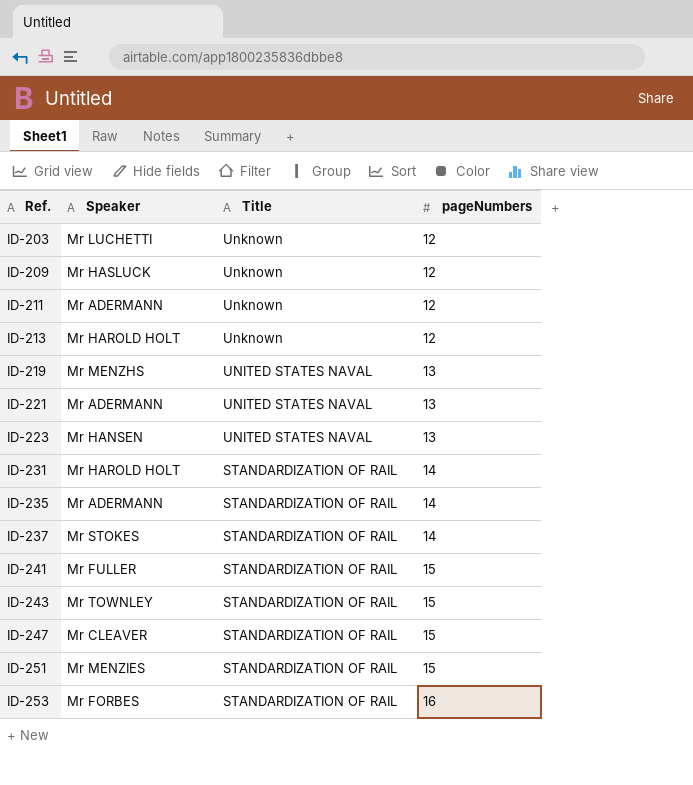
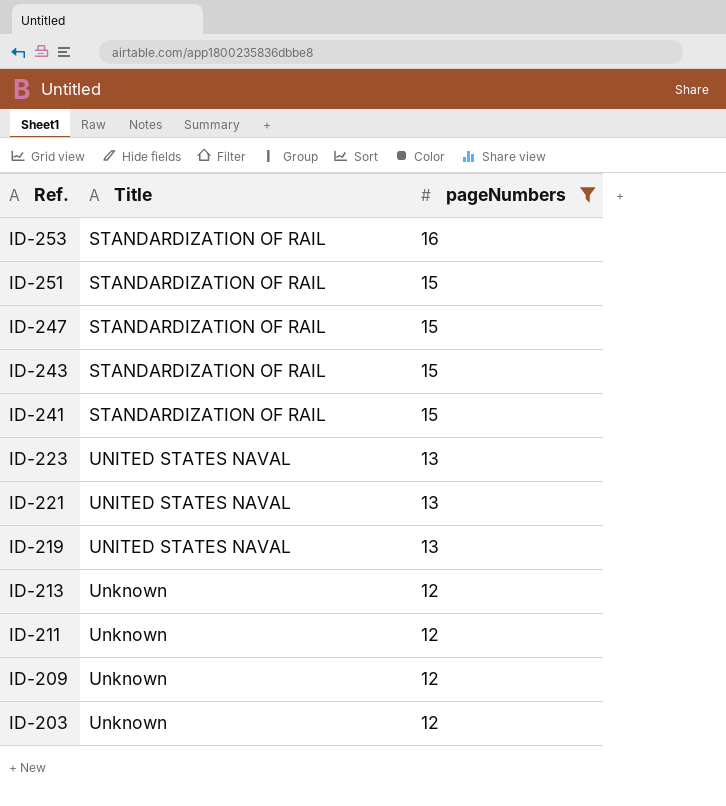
filter: none -> pageNumbers != 14
row order: Ref. ascending -> Ref. descending
column Speaker | position: 2 -> none

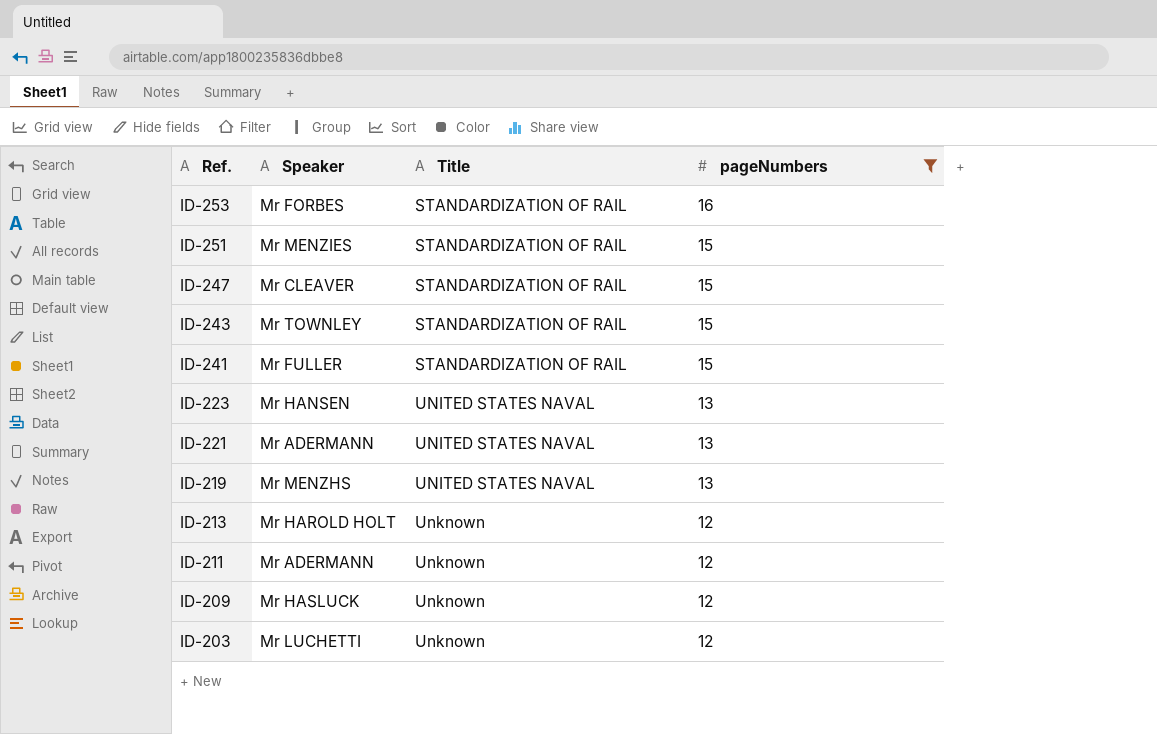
column Speaker | position: none -> 2

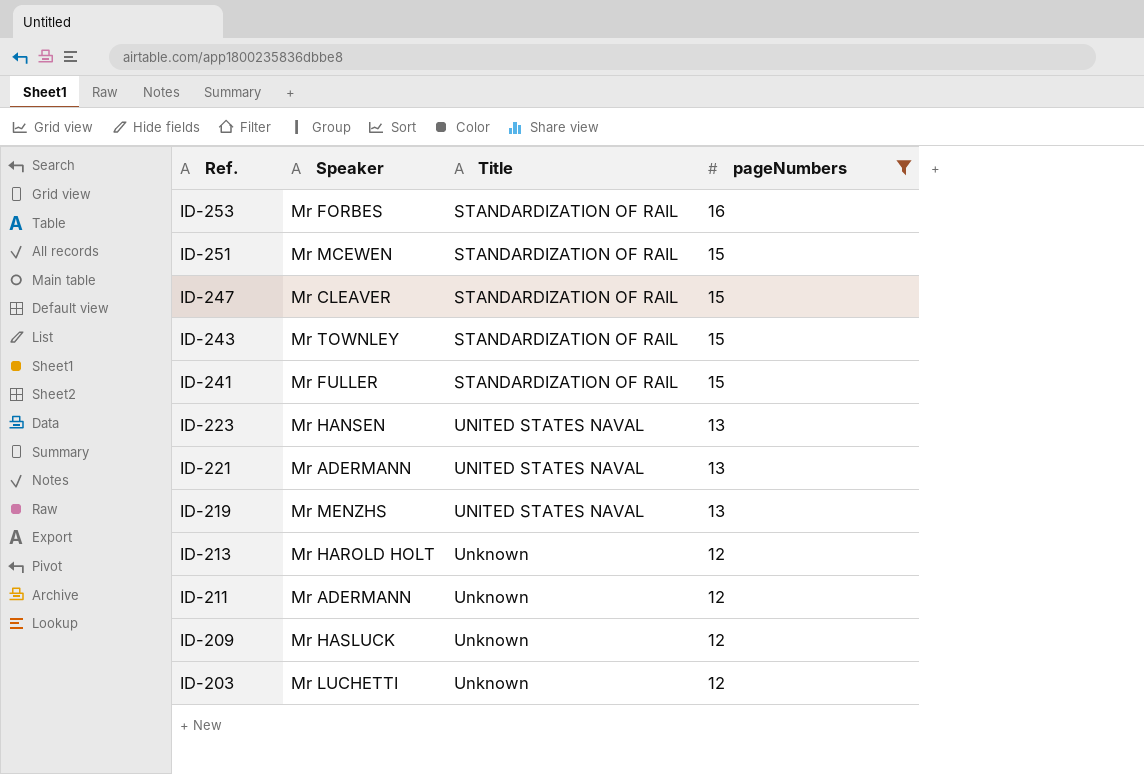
ID-251 | Speaker: Mr MENZIES -> Mr MCEWEN

